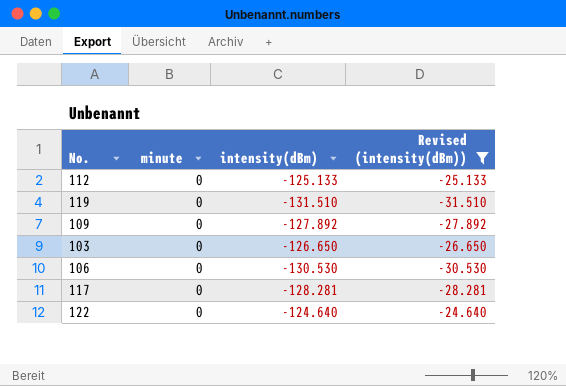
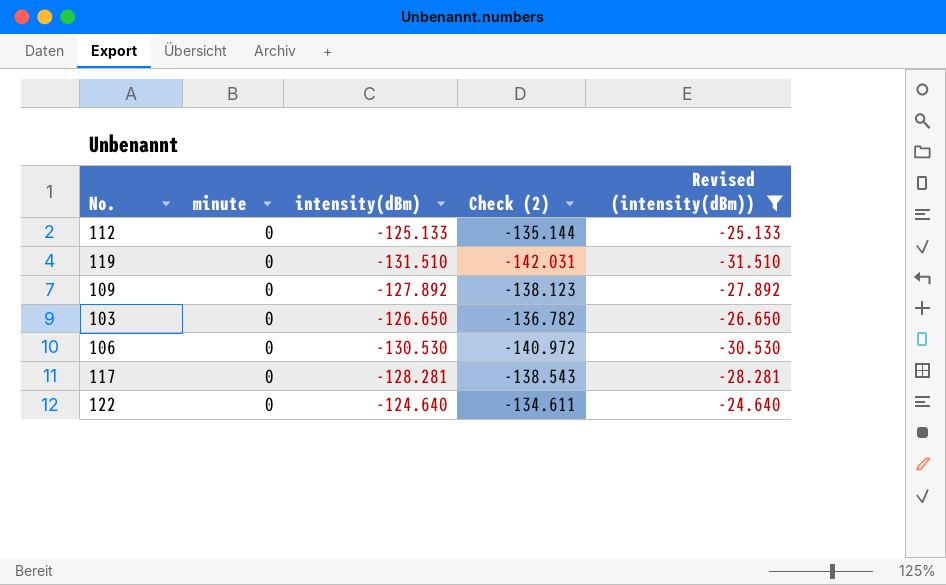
column Check (2) | formula: none -> [intensity(dBm)] * 1.08

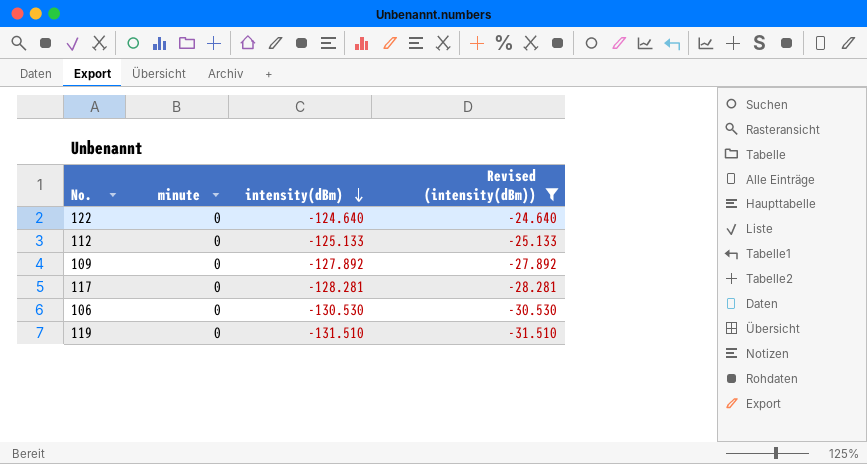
row order: none -> intensity(dBm) descending
column Check (2) | formula: [intensity(dBm)] * 1.08 -> none
row 103: 0 | -126.650 | -136.782 | -26.650 -> none

